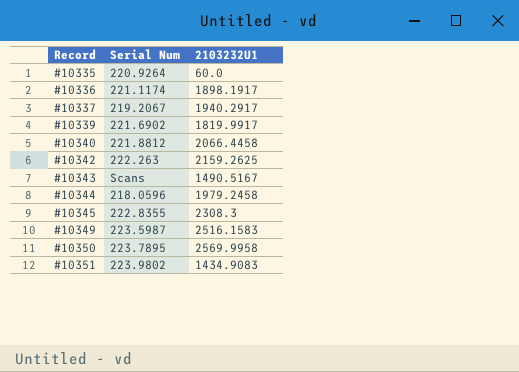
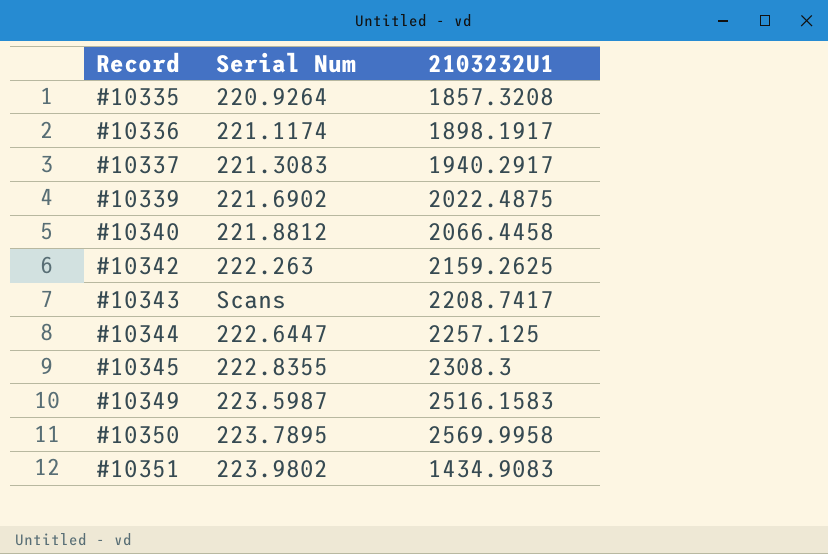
#10335 | 2103232U1: 60.0 -> 1857.3208
#10337 | Serial Num: 219.2067 -> 221.3083
#10339 | 2103232U1: 1819.9917 -> 2022.4875
#10343 | 2103232U1: 1490.5167 -> 2208.7417
#10344 | Serial Num: 218.0596 -> 222.6447
#10344 | 2103232U1: 1979.2458 -> 2257.125

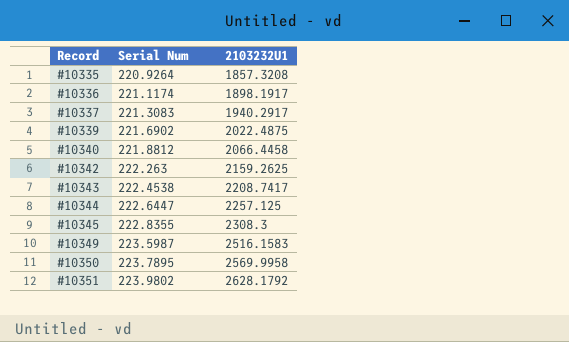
#10343 | Serial Num: Scans -> 222.4538
#10351 | 2103232U1: 1434.9083 -> 2628.1792

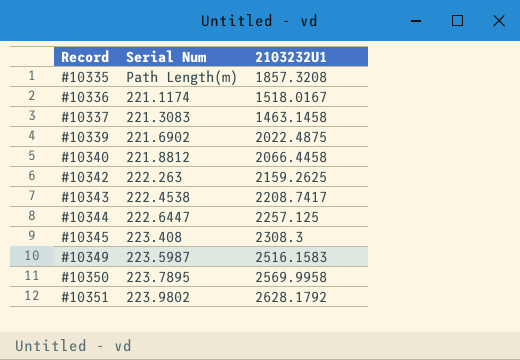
#10335 | Serial Num: 220.9264 -> Path Length(m)
#10336 | 2103232U1: 1898.1917 -> 1518.0167
#10337 | 2103232U1: 1940.2917 -> 1463.1458
#10345 | Serial Num: 222.8355 -> 223.408

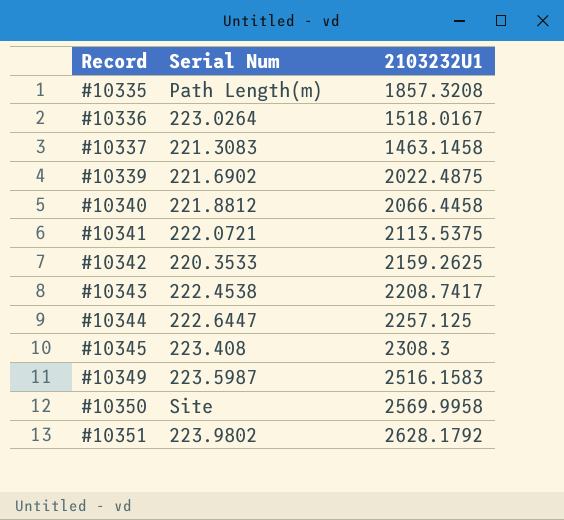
#10336 | Serial Num: 221.1174 -> 223.0264
row #10341: none -> 222.0721 | 2113.5375
#10342 | Serial Num: 222.263 -> 220.3533
#10350 | Serial Num: 223.7895 -> Site

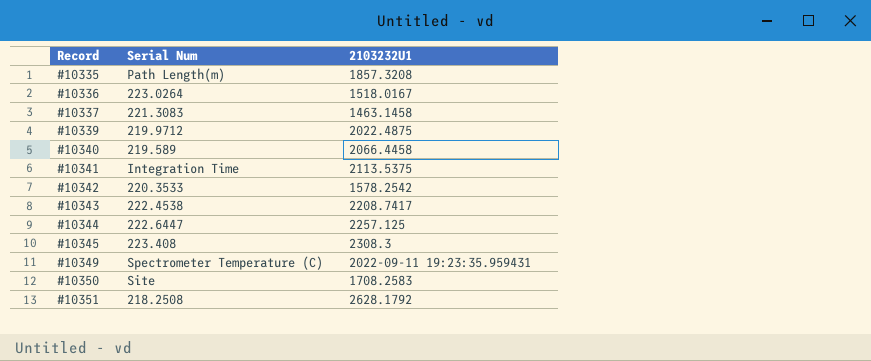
#10339 | Serial Num: 221.6902 -> 219.9712
#10340 | Serial Num: 221.8812 -> 219.589
#10341 | Serial Num: 222.0721 -> Integration Time
#10342 | 2103232U1: 2159.2625 -> 1578.2542
#10349 | Serial Num: 223.5987 -> Spectrometer Temperature (C)
#10349 | 2103232U1: 2516.1583 -> 2022-09-11 19:23:35.959431
#10350 | 2103232U1: 2569.9958 -> 1708.2583
#10351 | Serial Num: 223.9802 -> 218.2508

